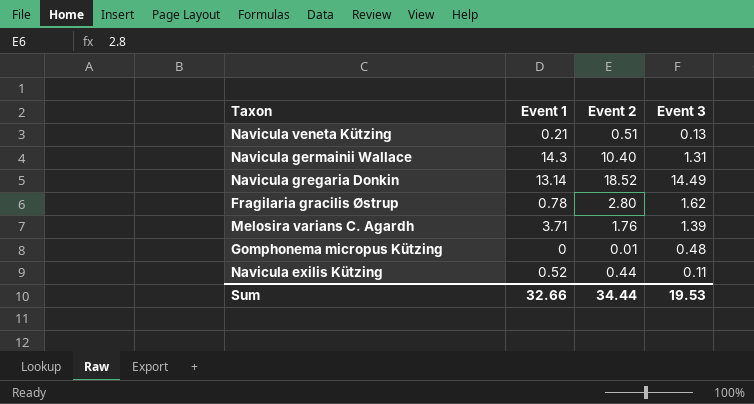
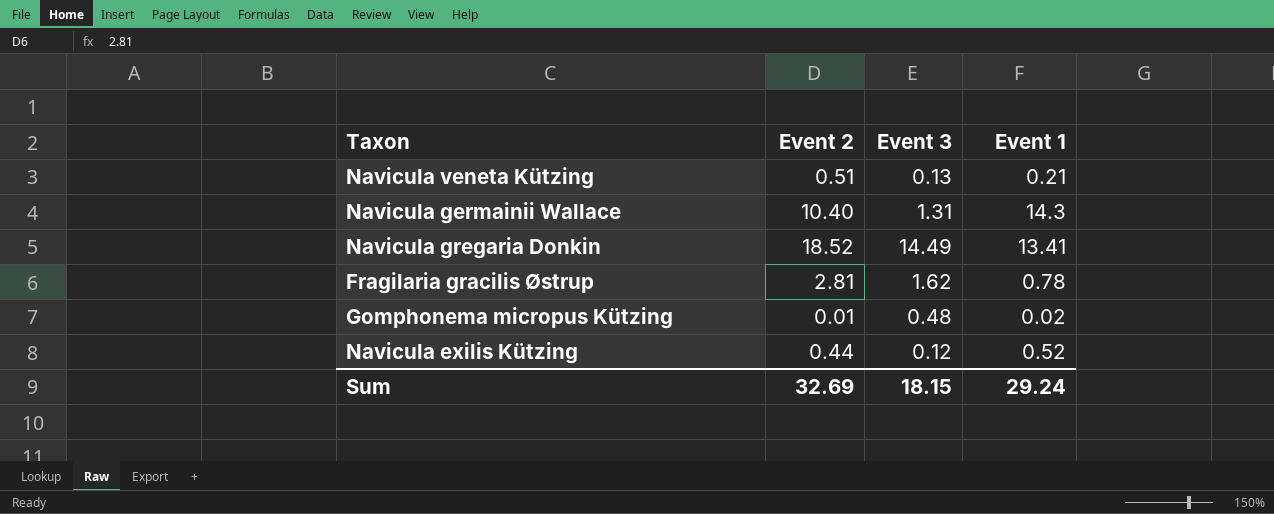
column Event 1 | position: 2 -> 4
row Melosira varians C. Agardh: 3.71 | 1.76 | 1.39 -> none
Navicula gregaria Donkin | Event 1: 13.14 -> 13.41
Fragilaria gracilis Østrup | Event 2: 2.80 -> 2.81
Gomphonema micropus Kützing | Event 1: 0 -> 0.02
Navicula exilis Kützing | Event 3: 0.11 -> 0.12
Sum | Event 2: 34.44 -> 32.69
Sum | Event 3: 19.53 -> 18.15
Sum | Event 1: 32.66 -> 29.24

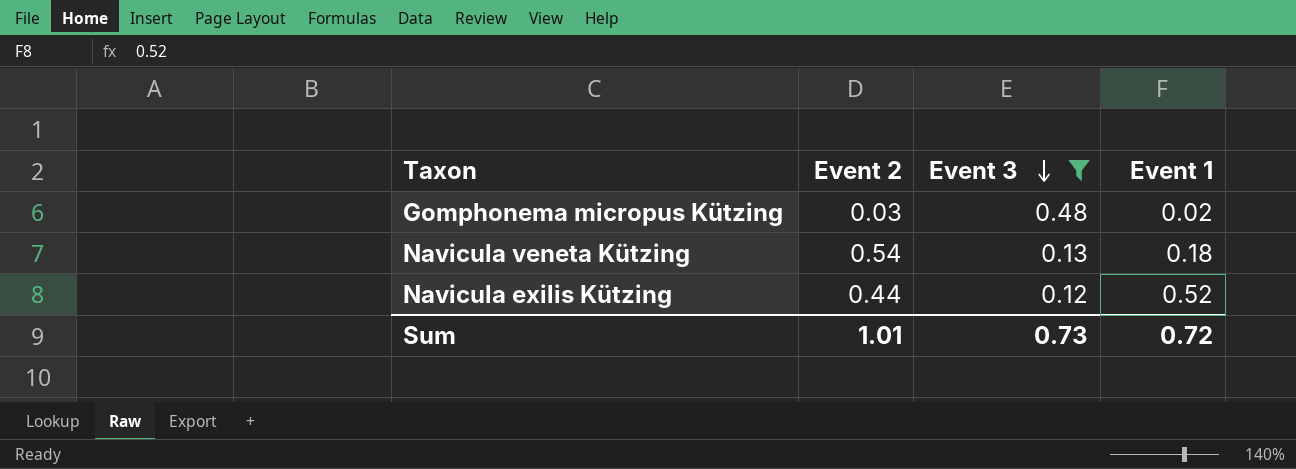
filter: none -> Event 3 <= 0.48
row order: none -> Event 3 descending
Gomphonema micropus Kützing | Event 2: 0.01 -> 0.03
Navicula veneta Kützing | Event 2: 0.51 -> 0.54
Navicula veneta Kützing | Event 1: 0.21 -> 0.18
Sum | Event 2: 32.69 -> 1.01
Sum | Event 3: 18.15 -> 0.73
Sum | Event 1: 29.24 -> 0.72

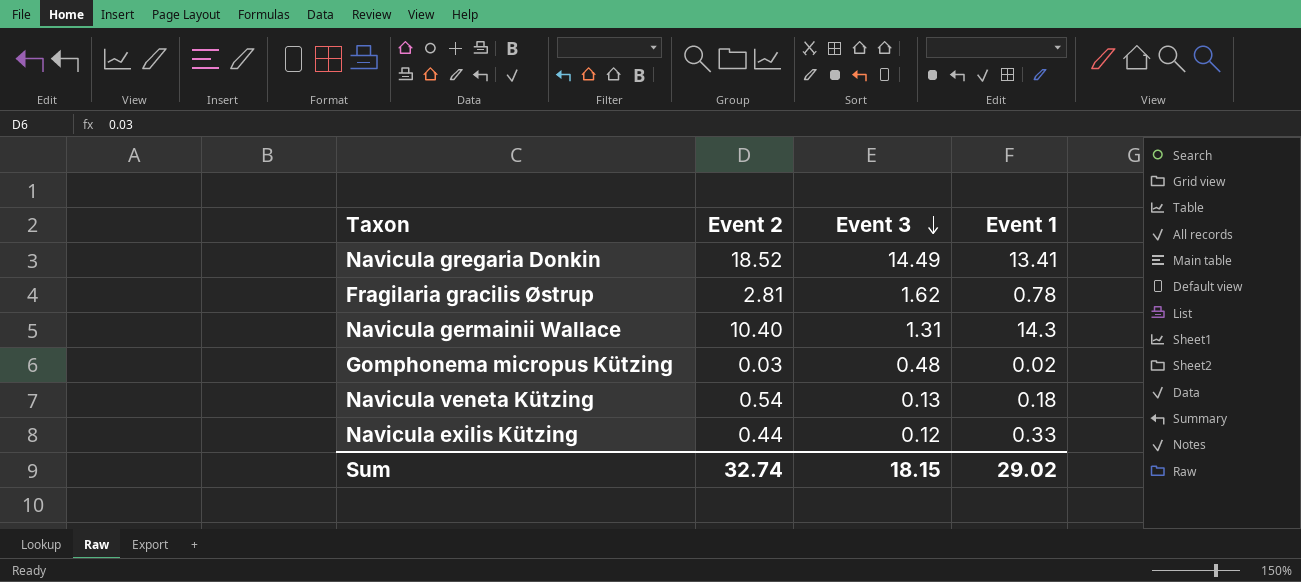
filter: Event 3 <= 0.48 -> none
Navicula exilis Kützing | Event 1: 0.52 -> 0.33
Sum | Event 2: 1.01 -> 32.74
Sum | Event 3: 0.73 -> 18.15
Sum | Event 1: 0.72 -> 29.02

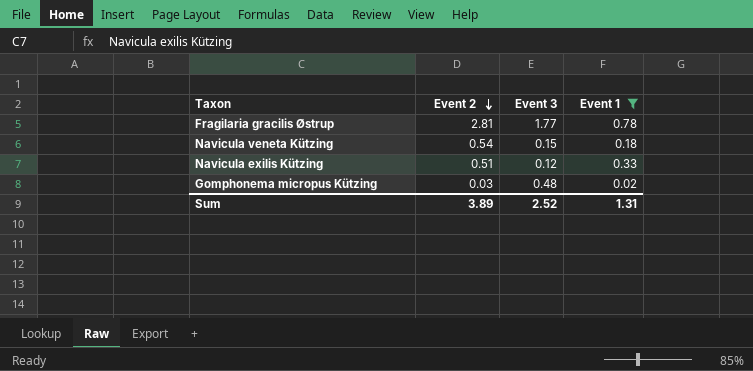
filter: none -> Event 1 <= 0.78
row order: Event 3 descending -> Event 2 descending
Fragilaria gracilis Østrup | Event 3: 1.62 -> 1.77
Navicula veneta Kützing | Event 3: 0.13 -> 0.15
Navicula exilis Kützing | Event 2: 0.44 -> 0.51
Sum | Event 2: 32.74 -> 3.89
Sum | Event 3: 18.15 -> 2.52
Sum | Event 1: 29.02 -> 1.31

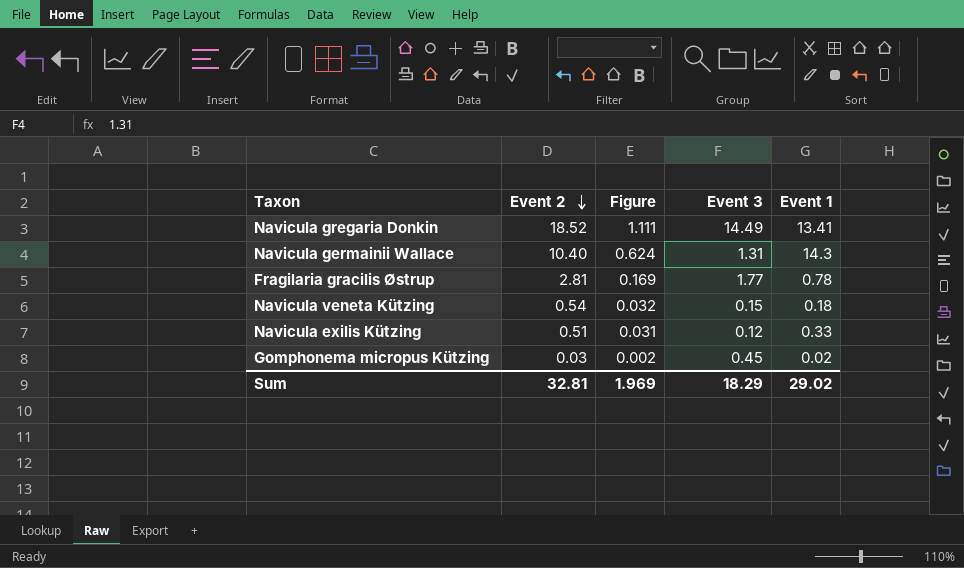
filter: Event 1 <= 0.78 -> none
column Figure | formula: none -> [Event 2] * 0.06
Gomphonema micropus Kützing | Event 3: 0.48 -> 0.45
Sum | Event 2: 3.89 -> 32.81
Sum | Event 3: 2.52 -> 18.29
Sum | Event 1: 1.31 -> 29.02

